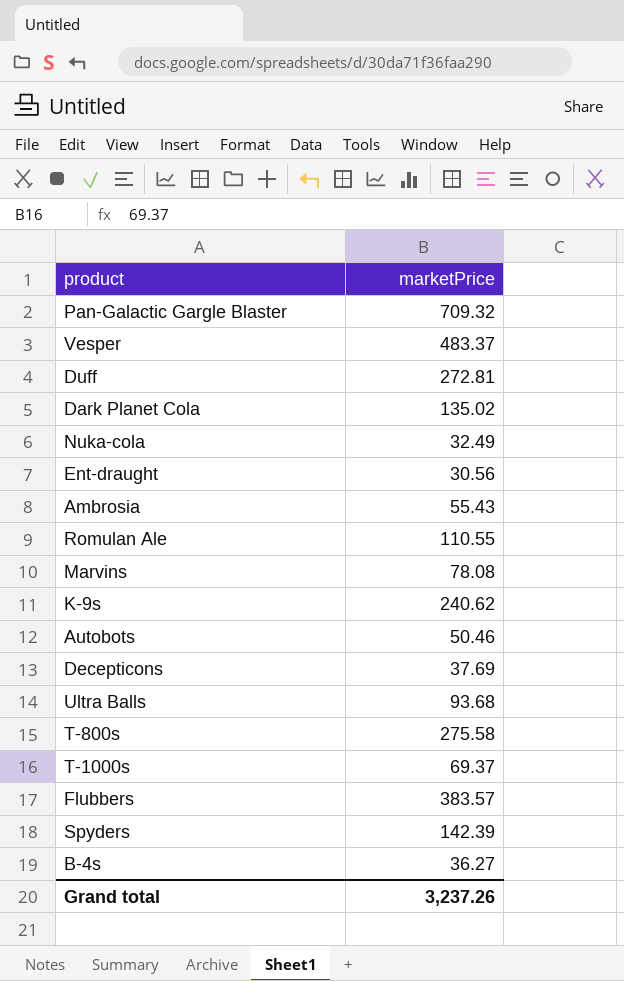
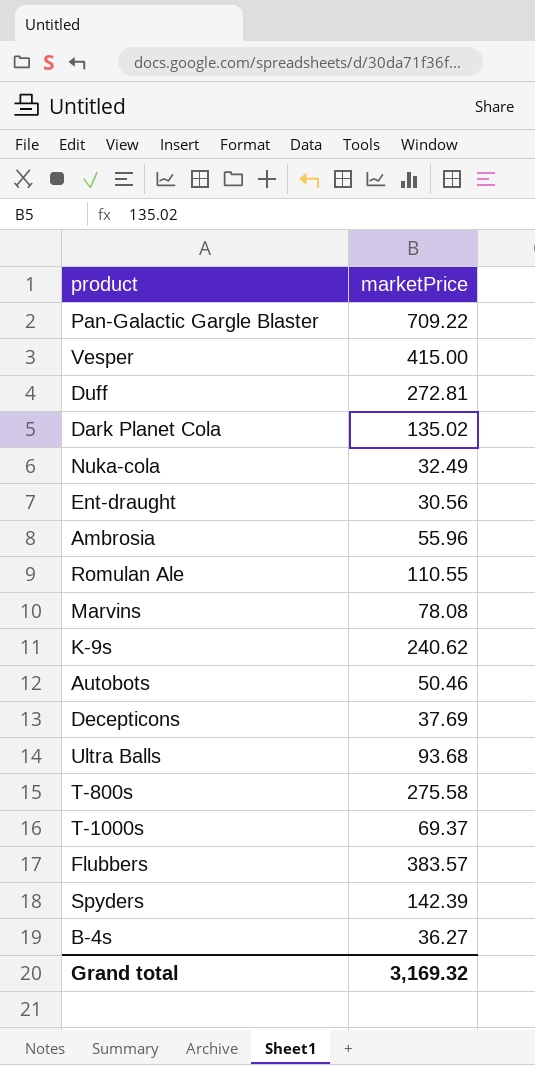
Pan-Galactic Gargle Blaster | marketPrice: 709.32 -> 709.22
Vesper | marketPrice: 483.37 -> 415.00
Ambrosia | marketPrice: 55.43 -> 55.96
Grand total | marketPrice: 3,237.26 -> 3,169.32

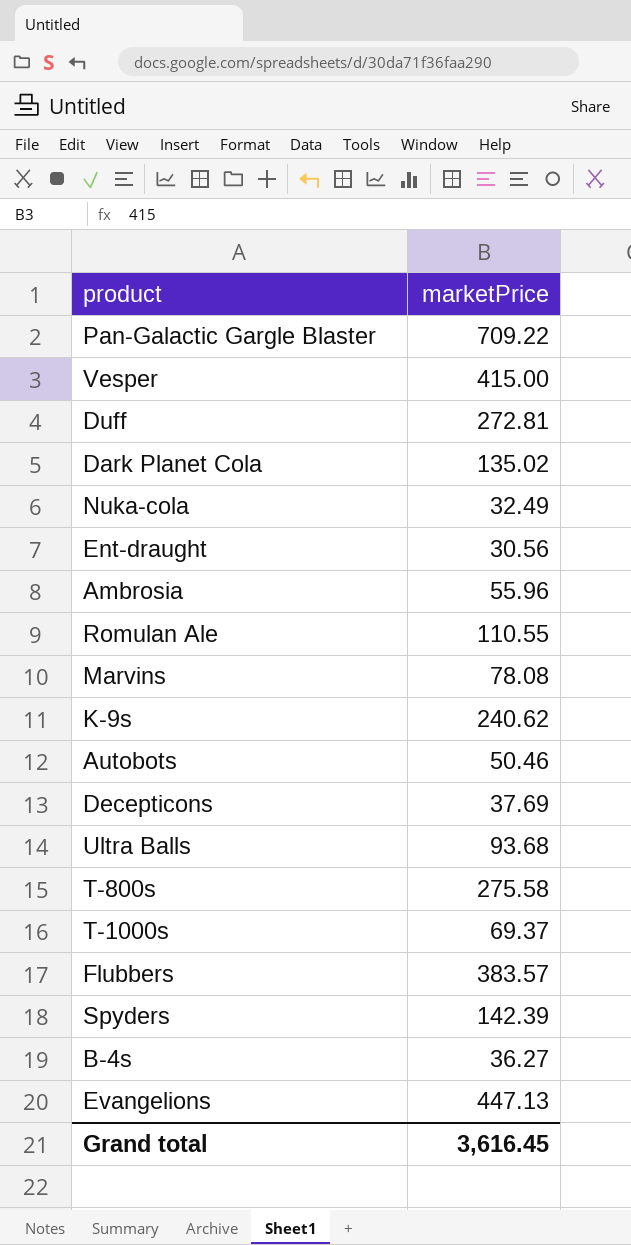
row Evangelions: none -> 447.13
Grand total | marketPrice: 3,169.32 -> 3,616.45

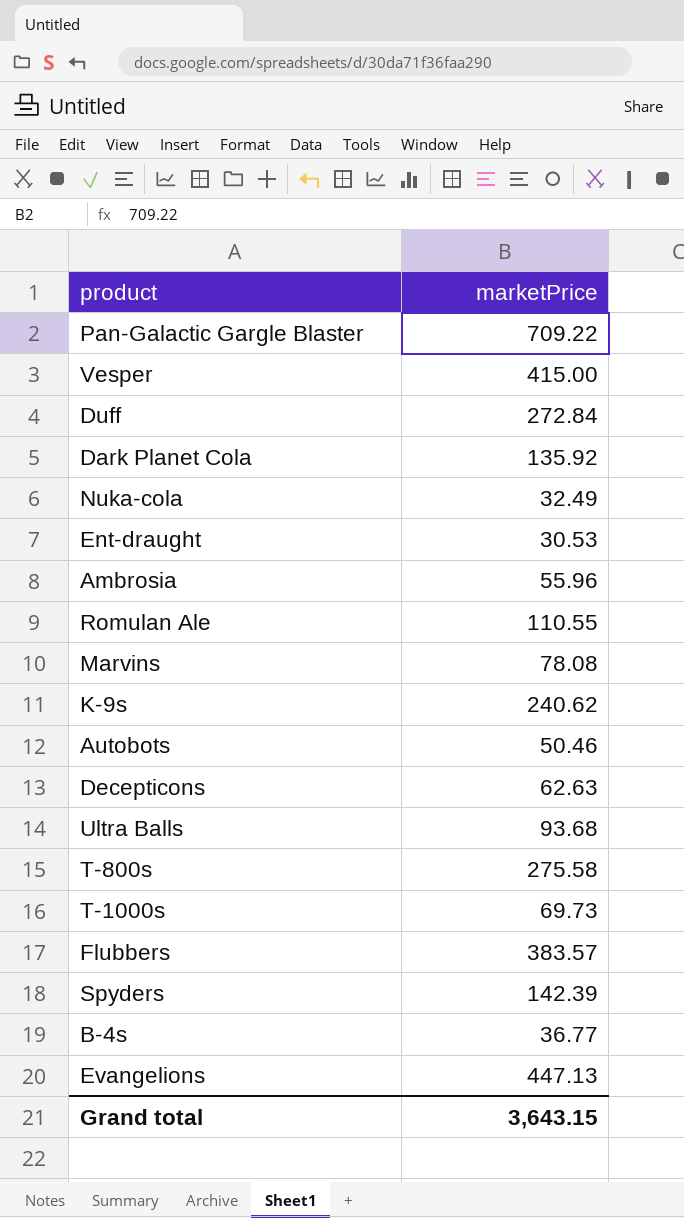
Duff | marketPrice: 272.81 -> 272.84
Dark Planet Cola | marketPrice: 135.02 -> 135.92
Ent-draught | marketPrice: 30.56 -> 30.53
Decepticons | marketPrice: 37.69 -> 62.63
T-1000s | marketPrice: 69.37 -> 69.73
B-4s | marketPrice: 36.27 -> 36.77
Grand total | marketPrice: 3,616.45 -> 3,643.15

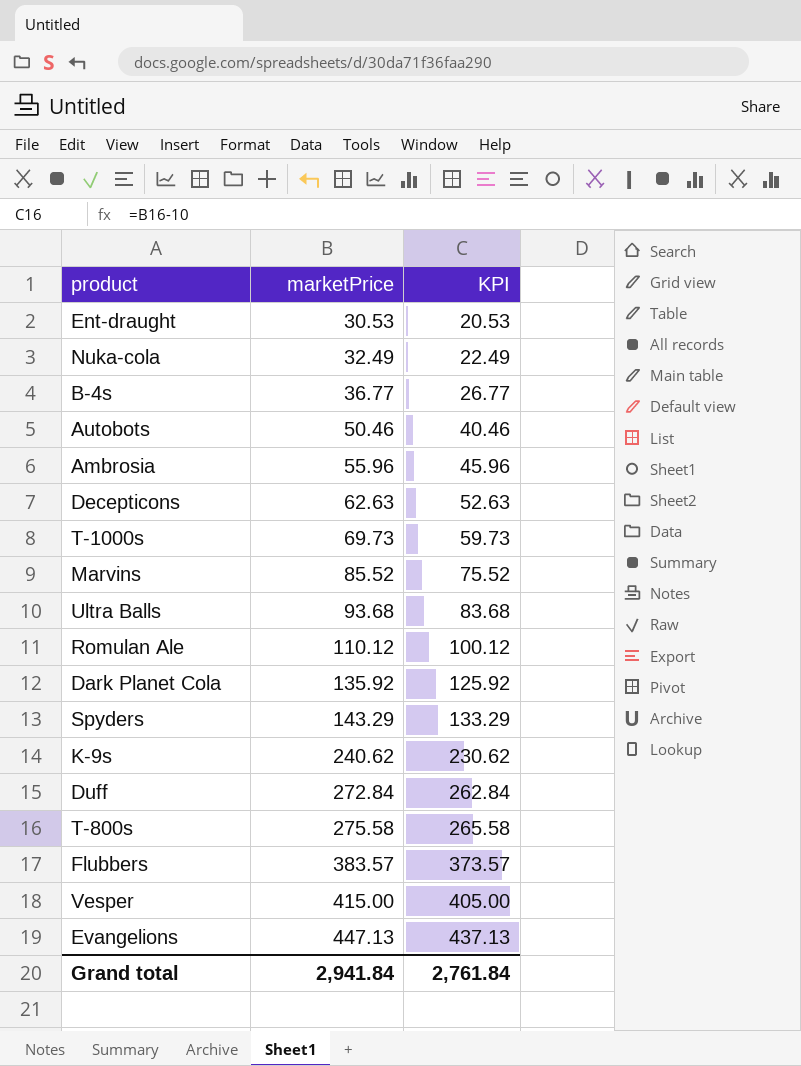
row order: none -> marketPrice ascending
column KPI | formula: none -> [marketPrice] - 10
row Pan-Galactic Gargle Blaster: 709.22 -> none
Marvins | marketPrice: 78.08 -> 85.52
Romulan Ale | marketPrice: 110.55 -> 110.12
Spyders | marketPrice: 142.39 -> 143.29
Grand total | marketPrice: 3,643.15 -> 2,941.84

